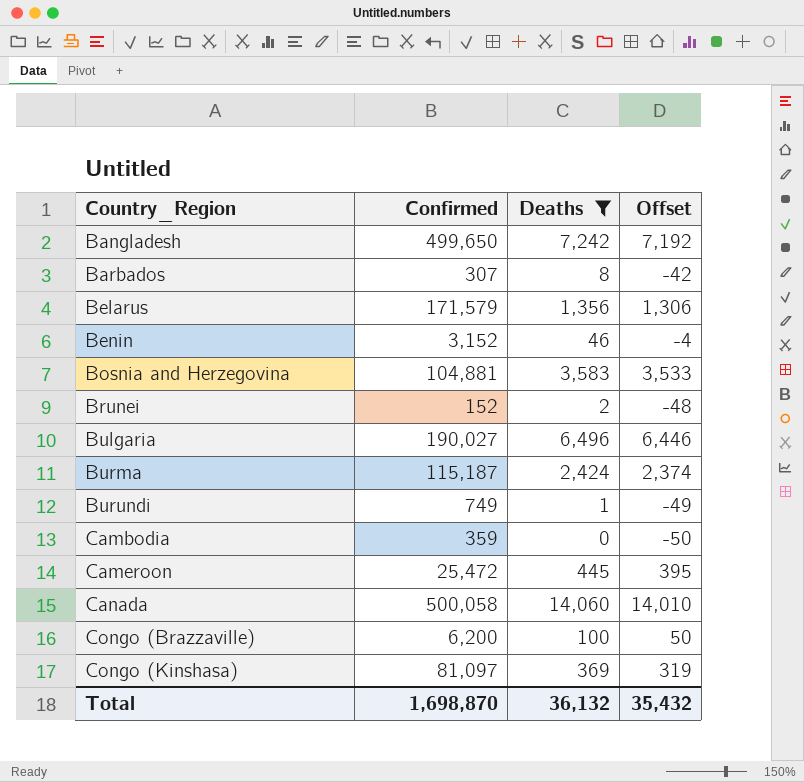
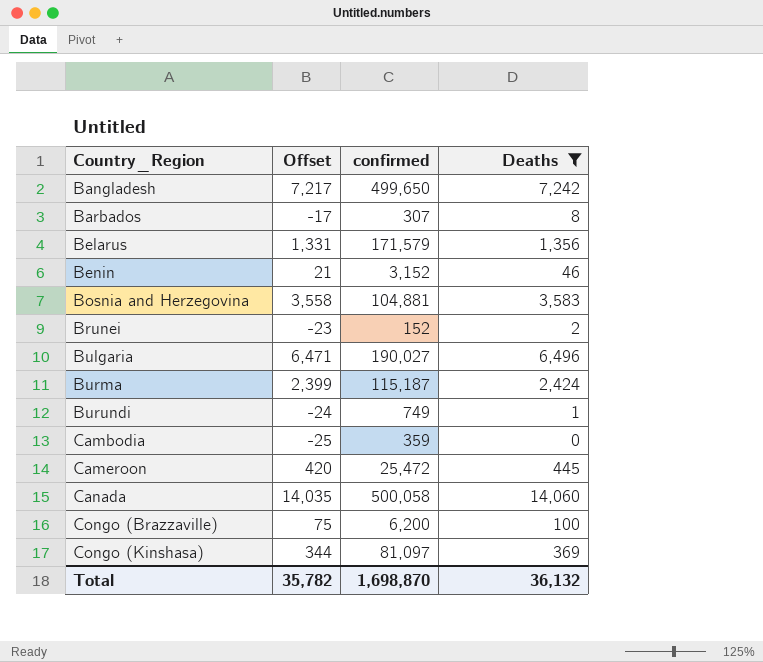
column Offset | formula: [Deaths] - 50 -> [Deaths] - 25
column Offset | position: 4 -> 2
column name: Confirmed -> confirmed
Total | Offset: 35,432 -> 35,782

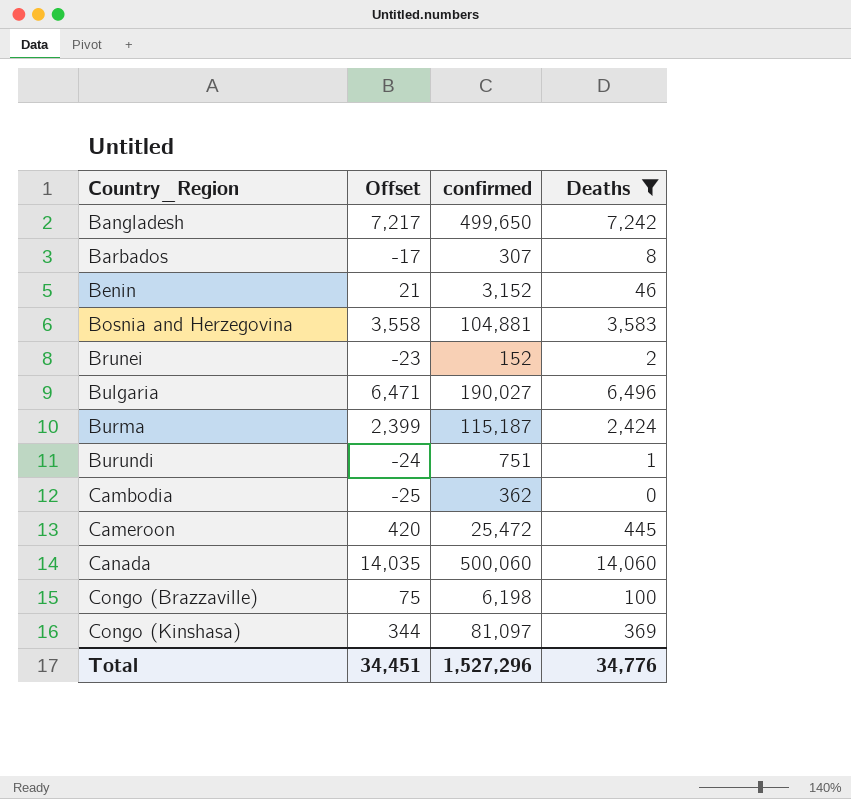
row Belarus: 1,331 | 171,579 | 1,356 -> none
Burundi | confirmed: 749 -> 751
Cambodia | confirmed: 359 -> 362
Canada | confirmed: 500,058 -> 500,060
Congo (Brazzaville) | confirmed: 6,200 -> 6,198
Total | Offset: 35,782 -> 34,451
Total | confirmed: 1,698,870 -> 1,527,296
Total | Deaths: 36,132 -> 34,776

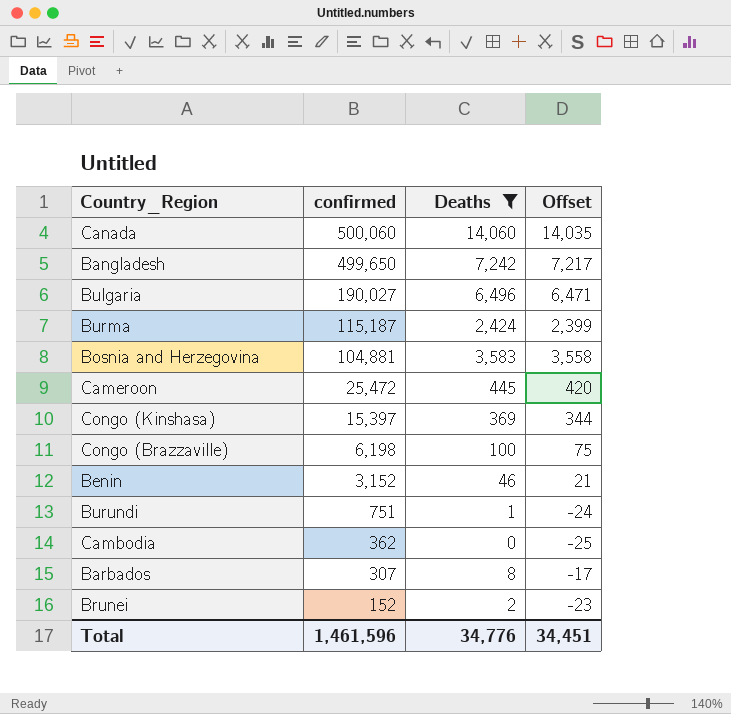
row order: Country_Region ascending -> confirmed descending
column Offset | position: 2 -> 4
Congo (Kinshasa) | confirmed: 81,097 -> 15,397
Total | confirmed: 1,527,296 -> 1,461,596

